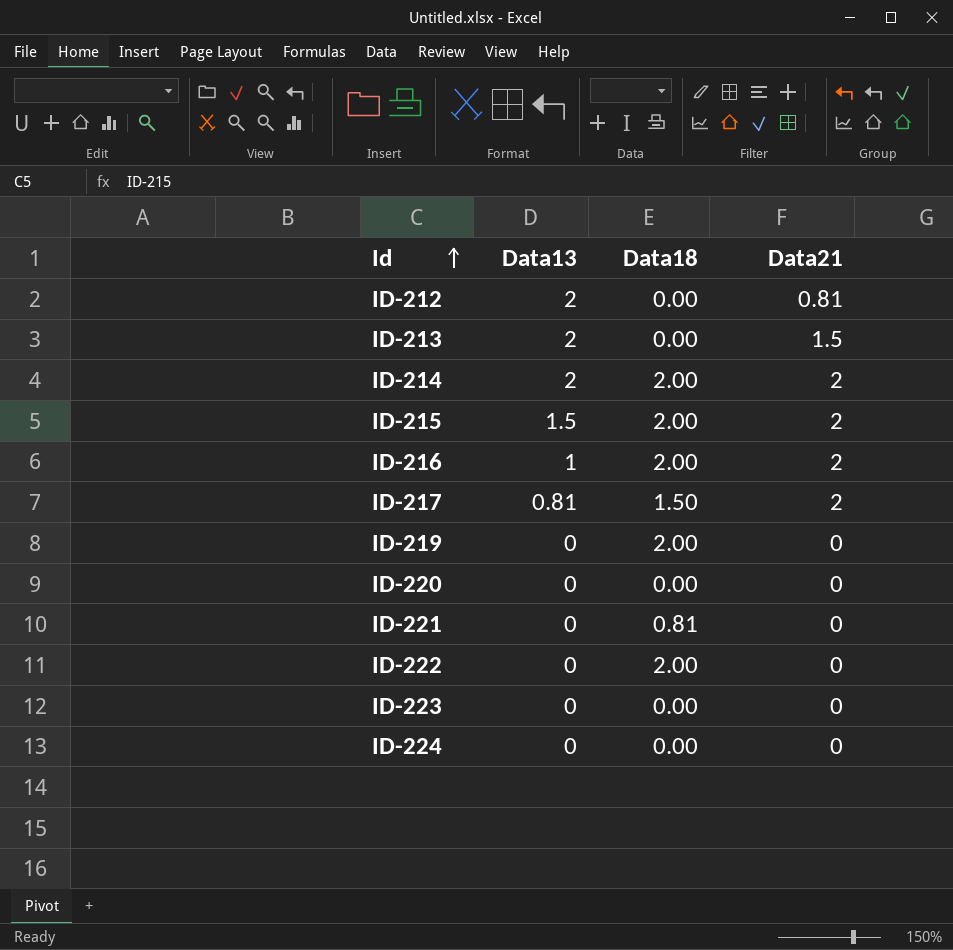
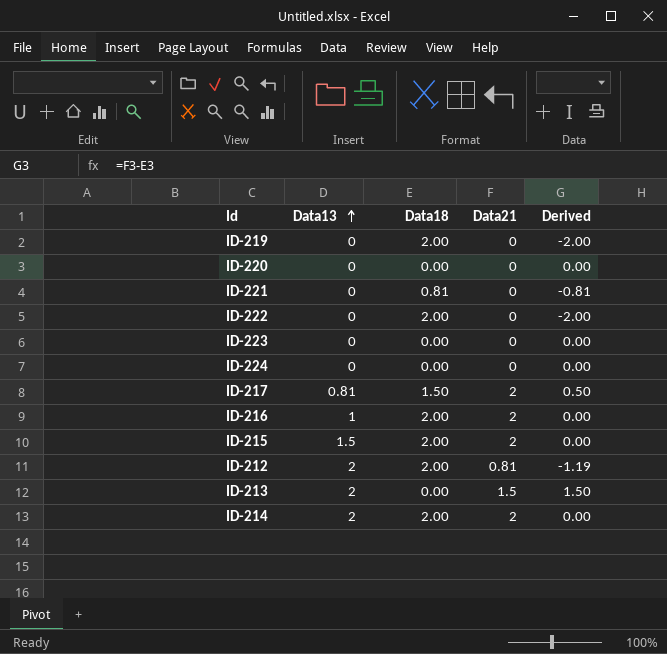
row order: Id ascending -> Data13 ascending
column Derived | formula: none -> [Data21] - [Data18]
ID-212 | Data18: 0.00 -> 2.00

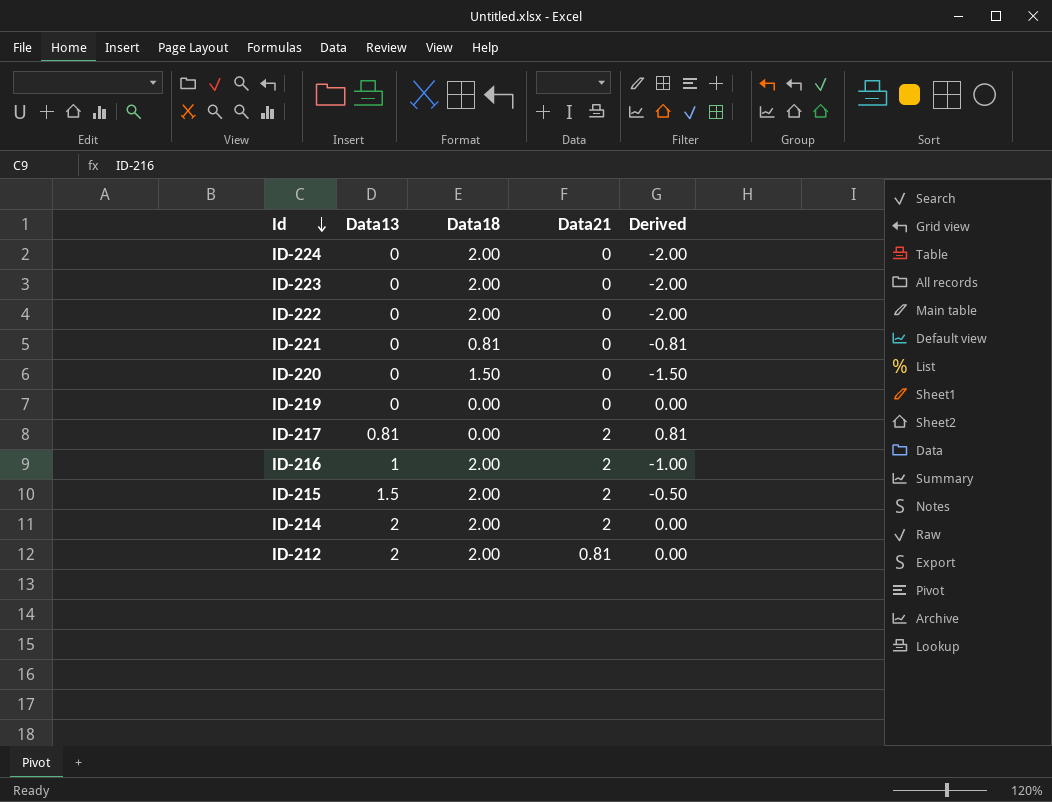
row order: Data13 ascending -> Id descending
column Derived | formula: [Data21] - [Data18] -> [Data13] - [Data18]
row ID-213: 2 | 0.00 | 1.5 | 1.50 -> none
ID-224 | Data18: 0.00 -> 2.00
ID-223 | Data18: 0.00 -> 2.00
ID-220 | Data18: 0.00 -> 1.50
ID-219 | Data18: 2.00 -> 0.00
ID-217 | Data18: 1.50 -> 0.00

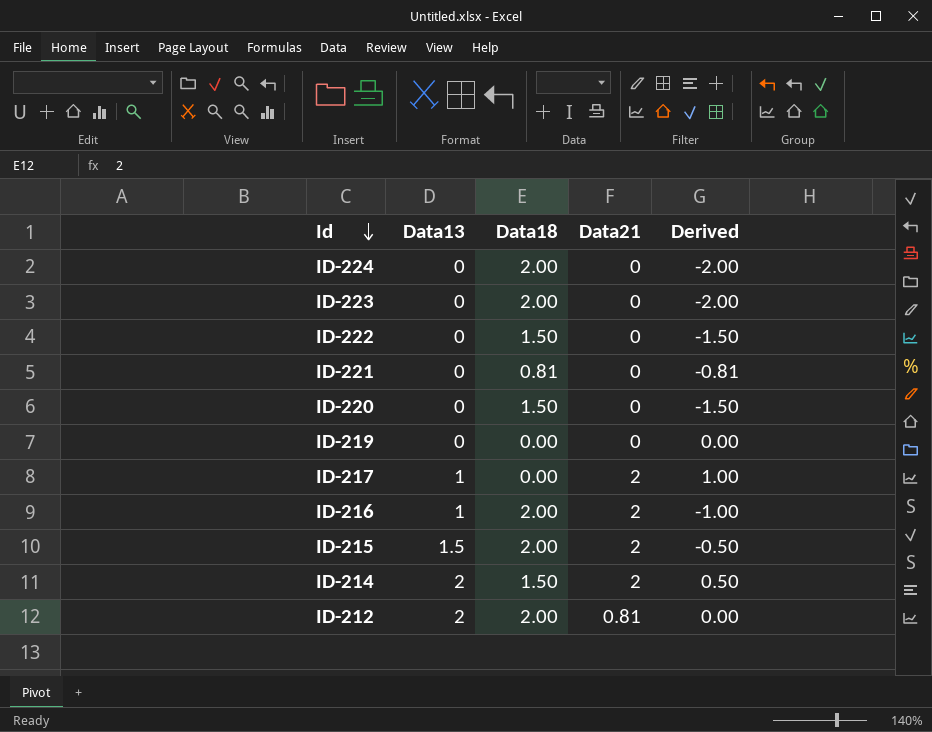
ID-222 | Data18: 2.00 -> 1.50
ID-222 | Derived: -2.00 -> -1.50
ID-217 | Data13: 0.81 -> 1
ID-217 | Derived: 0.81 -> 1.00
ID-214 | Data18: 2.00 -> 1.50
ID-214 | Derived: 0.00 -> 0.50

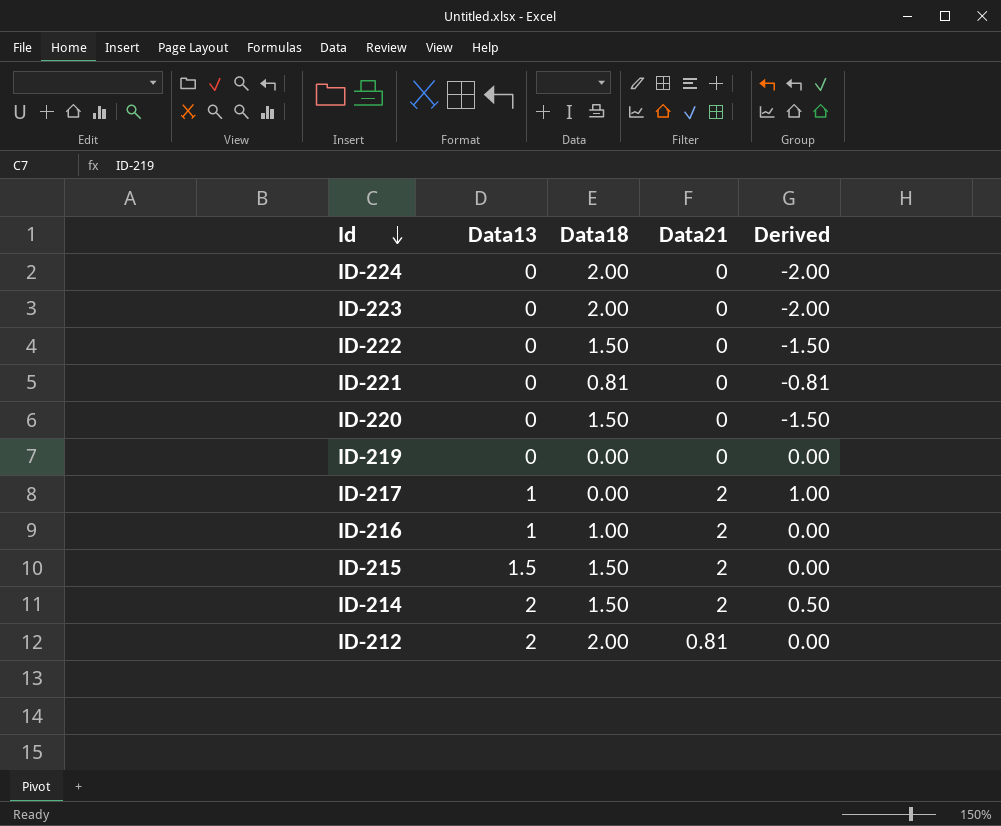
ID-216 | Data18: 2.00 -> 1.00
ID-216 | Derived: -1.00 -> 0.00
ID-215 | Data18: 2.00 -> 1.50
ID-215 | Derived: -0.50 -> 0.00

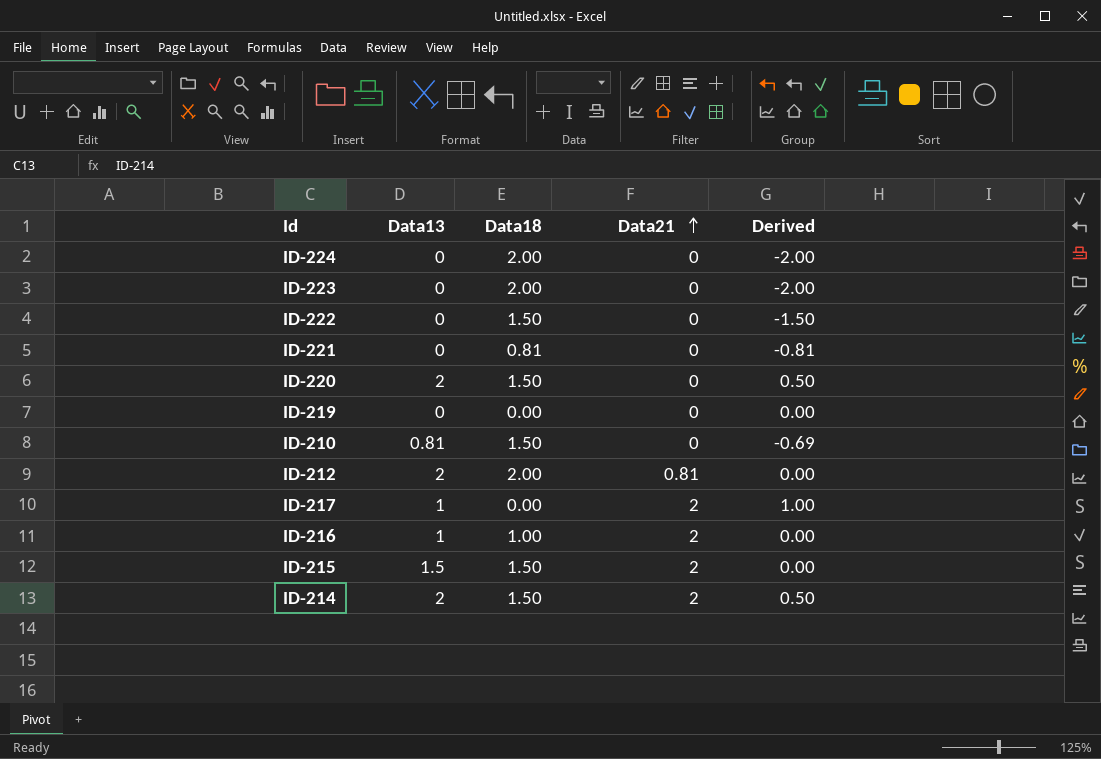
row order: Id descending -> Data21 ascending
ID-220 | Data13: 0 -> 2
ID-220 | Derived: -1.50 -> 0.50
row ID-210: none -> 0.81 | 1.50 | 0 | -0.69

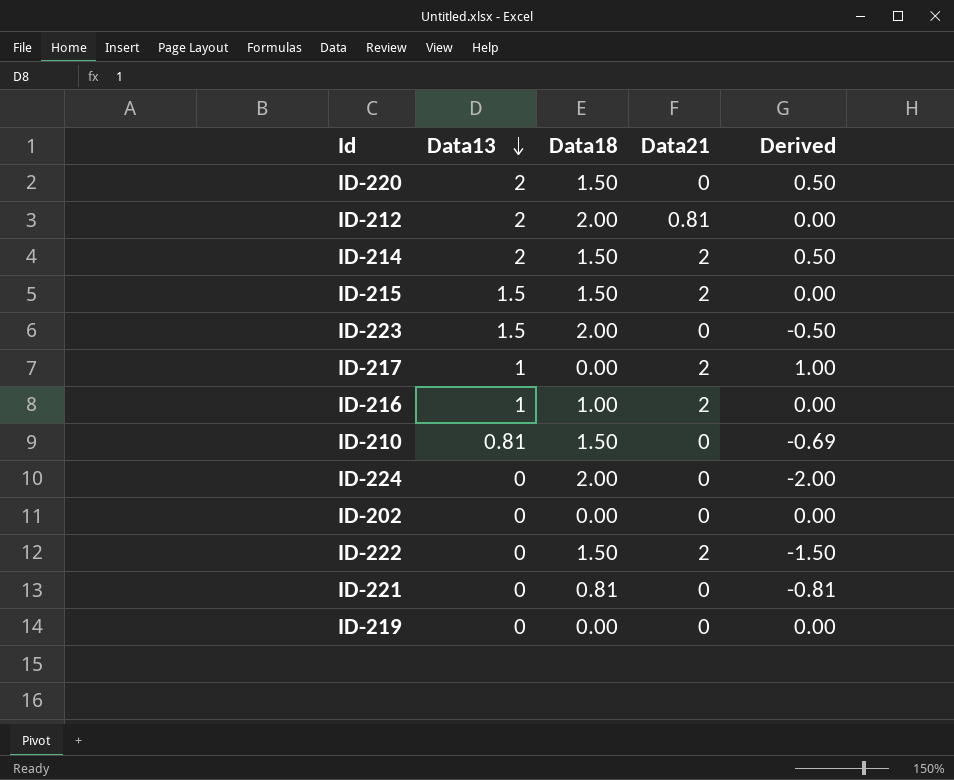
row order: Data21 ascending -> Data13 descending
ID-223 | Data13: 0 -> 1.5
ID-223 | Derived: -2.00 -> -0.50
row ID-202: none -> 0 | 0.00 | 0 | 0.00
ID-222 | Data21: 0 -> 2

